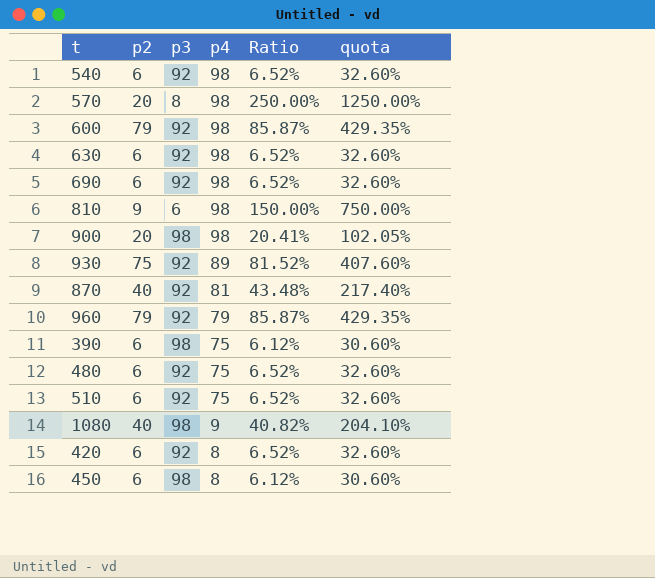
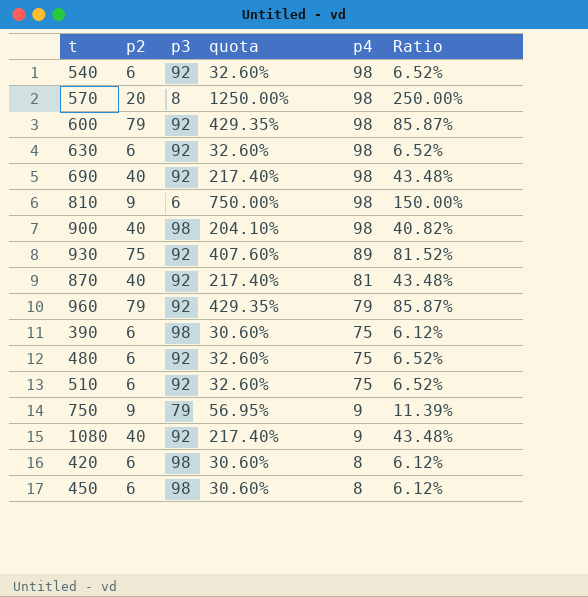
column quota | position: 6 -> 4
690 | p2: 6 -> 40
690 | quota: 32.60% -> 217.40%
690 | Ratio: 6.52% -> 43.48%
900 | p2: 20 -> 40
900 | quota: 102.05% -> 204.10%
900 | Ratio: 20.41% -> 40.82%
row 750: none -> 9 | 79 | 56.95% | 9 | 11.39%
1080 | p3: 98 -> 92
1080 | quota: 204.10% -> 217.40%
1080 | Ratio: 40.82% -> 43.48%
420 | p3: 92 -> 98
420 | quota: 32.60% -> 30.60%
420 | Ratio: 6.52% -> 6.12%

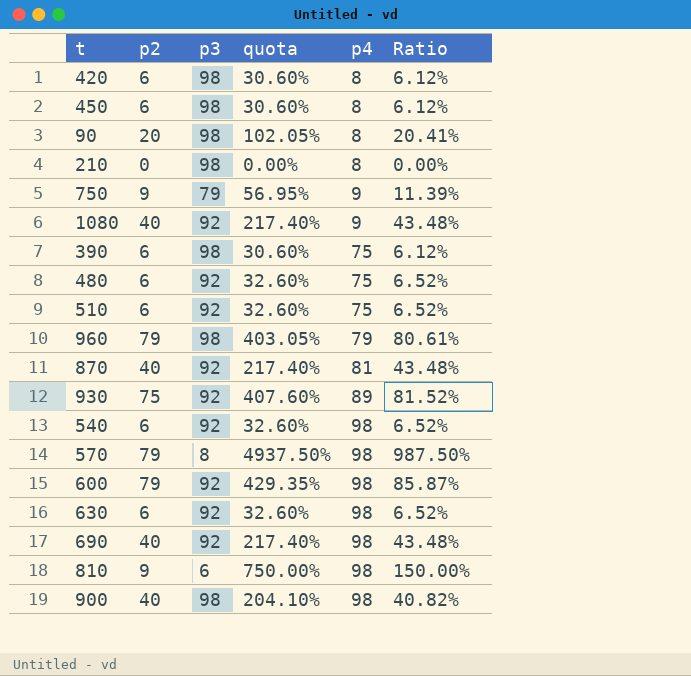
row order: p4 descending -> p4 ascending
row 90: none -> 20 | 98 | 102.05% | 8 | 20.41%
row 210: none -> 0 | 98 | 0.00% | 8 | 0.00%
960 | p3: 92 -> 98
960 | quota: 429.35% -> 403.05%
960 | Ratio: 85.87% -> 80.61%
570 | p2: 20 -> 79
570 | quota: 1250.00% -> 4937.50%
570 | Ratio: 250.00% -> 987.50%

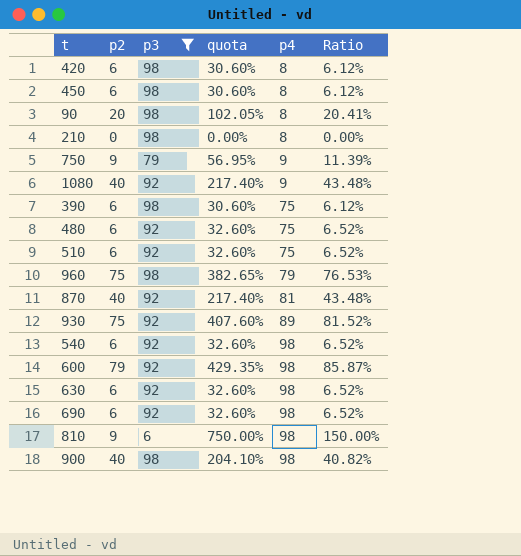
filter: none -> p3 != 8
960 | p2: 79 -> 75
960 | quota: 403.05% -> 382.65%
960 | Ratio: 80.61% -> 76.53%
690 | p2: 40 -> 6
690 | quota: 217.40% -> 32.60%
690 | Ratio: 43.48% -> 6.52%

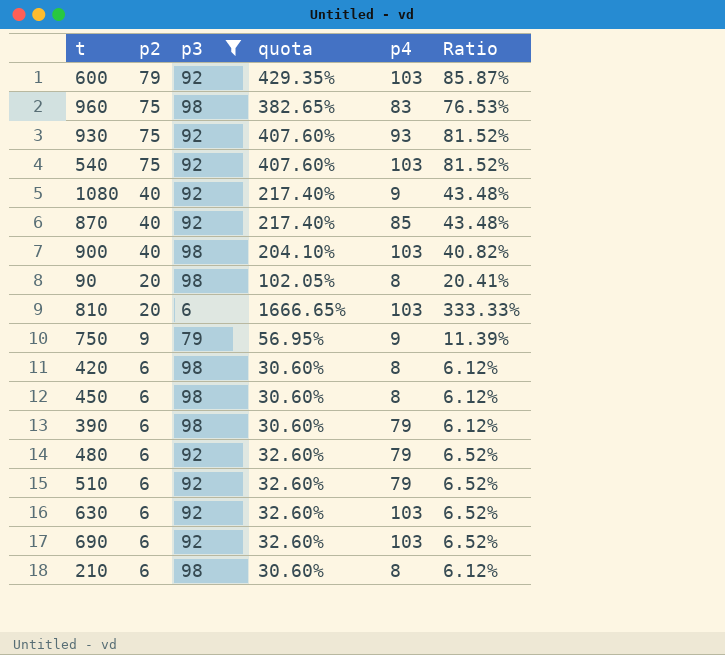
row order: p4 ascending -> p2 descending
600 | p4: 98 -> 103
960 | p4: 79 -> 83
930 | p4: 89 -> 93
540 | p2: 6 -> 75
540 | quota: 32.60% -> 407.60%
540 | p4: 98 -> 103
540 | Ratio: 6.52% -> 81.52%
870 | p4: 81 -> 85
900 | p4: 98 -> 103
810 | p2: 9 -> 20
810 | quota: 750.00% -> 1666.65%
810 | p4: 98 -> 103
810 | Ratio: 150.00% -> 333.33%
390 | p4: 75 -> 79
480 | p4: 75 -> 79
510 | p4: 75 -> 79
630 | p4: 98 -> 103
690 | p4: 98 -> 103
210 | p2: 0 -> 6
210 | quota: 0.00% -> 30.60%
210 | Ratio: 0.00% -> 6.12%

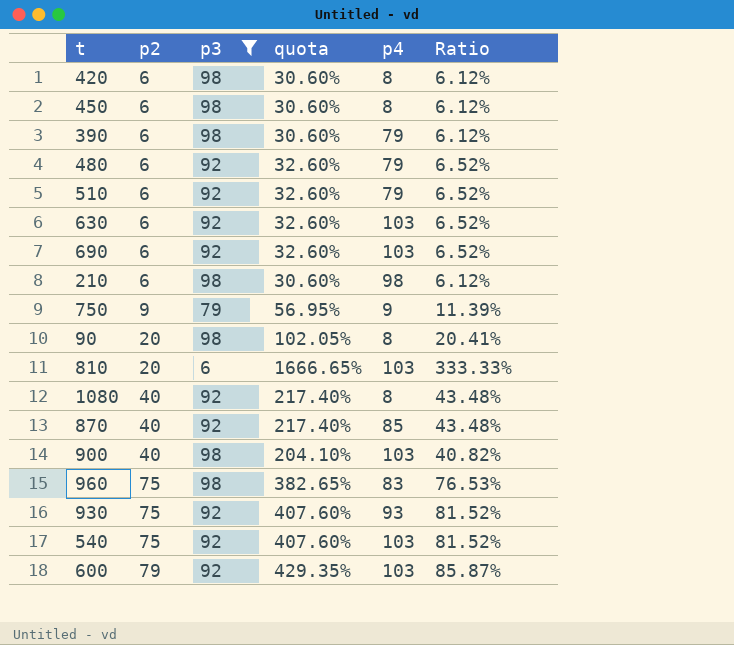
row order: p2 descending -> p2 ascending
210 | p4: 8 -> 98
1080 | p4: 9 -> 8

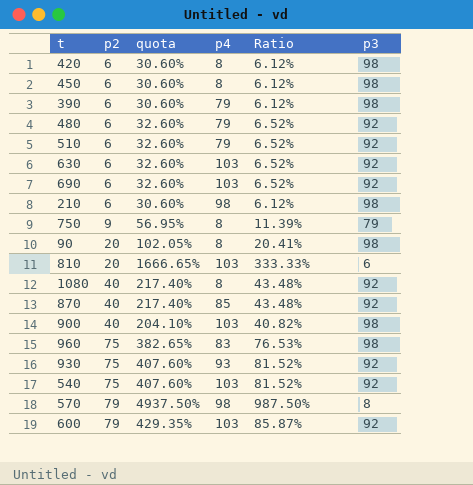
filter: p3 != 8 -> none
column p3 | position: 3 -> 6
750 | p4: 9 -> 8

